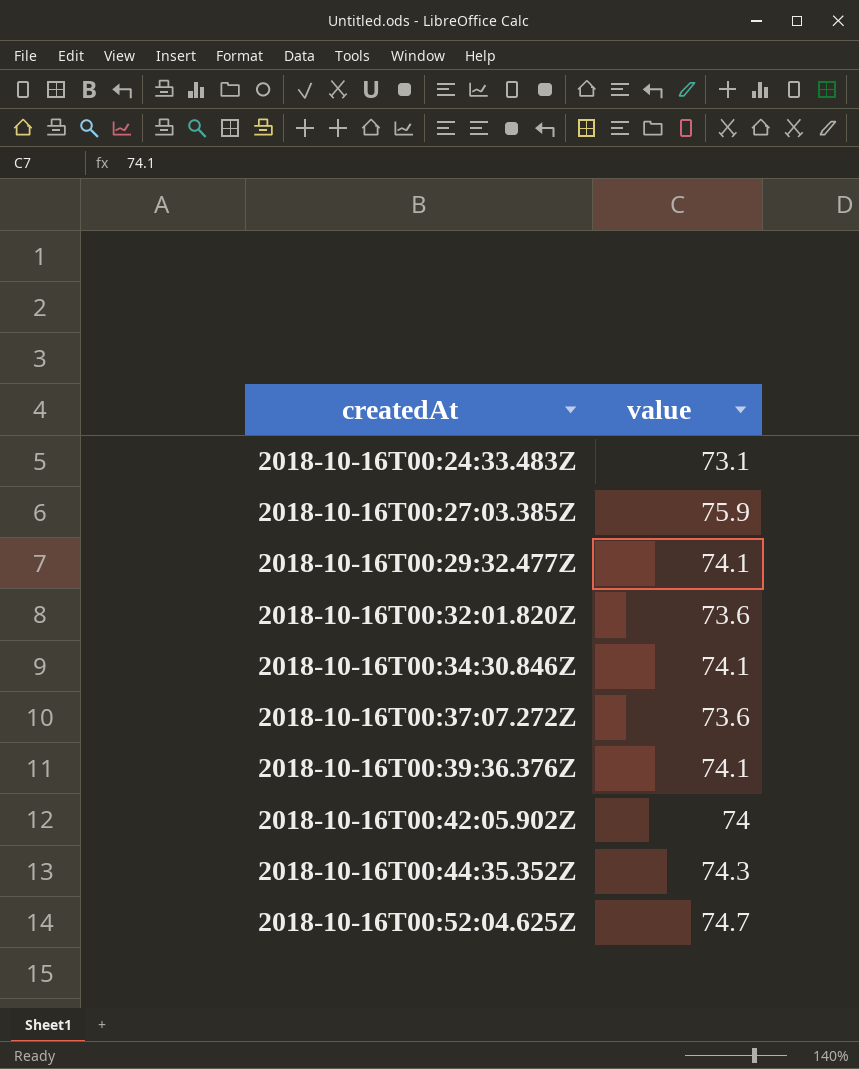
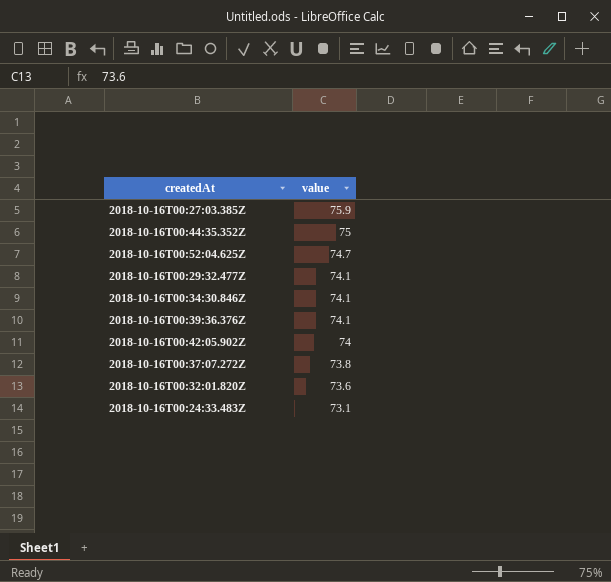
row order: createdAt ascending -> value descending
2018-10-16T00:44:35.352Z | value: 74.3 -> 75
2018-10-16T00:37:07.272Z | value: 73.6 -> 73.8

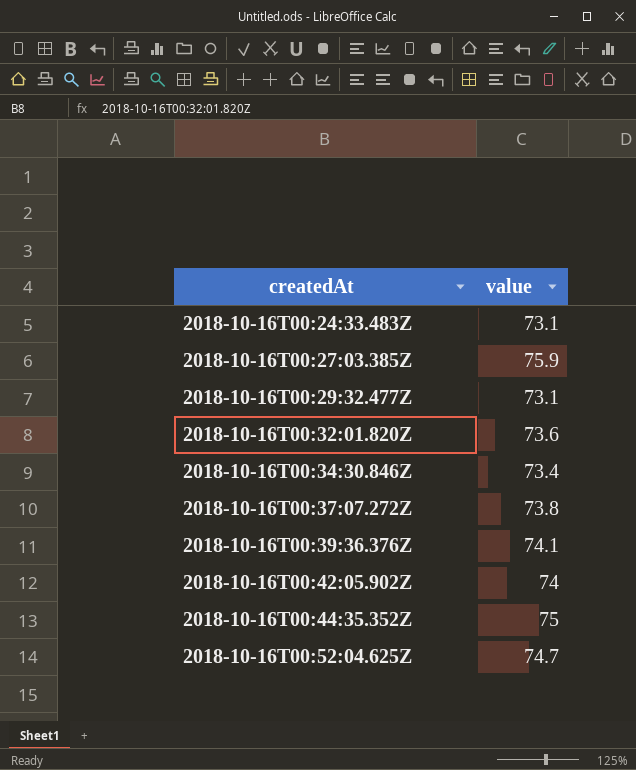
row order: value descending -> createdAt ascending
2018-10-16T00:29:32.477Z | value: 74.1 -> 73.1
2018-10-16T00:34:30.846Z | value: 74.1 -> 73.4

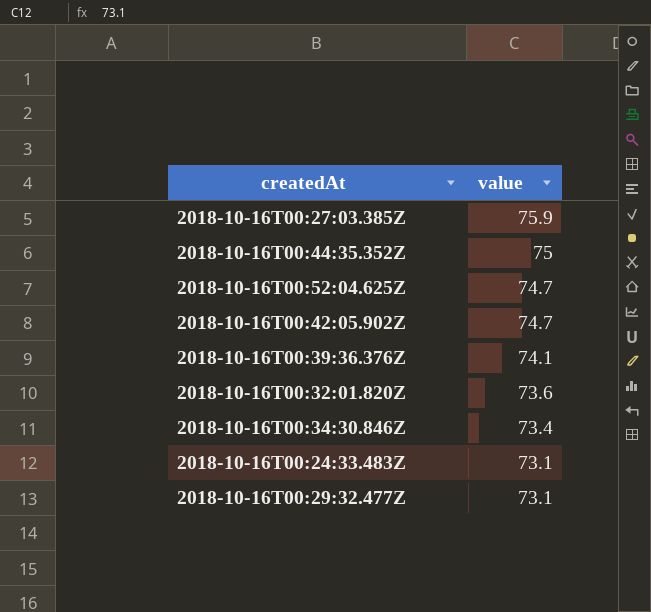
row order: createdAt ascending -> value descending
row 2018-10-16T00:37:07.272Z: 73.8 -> none
2018-10-16T00:42:05.902Z | value: 74 -> 74.7

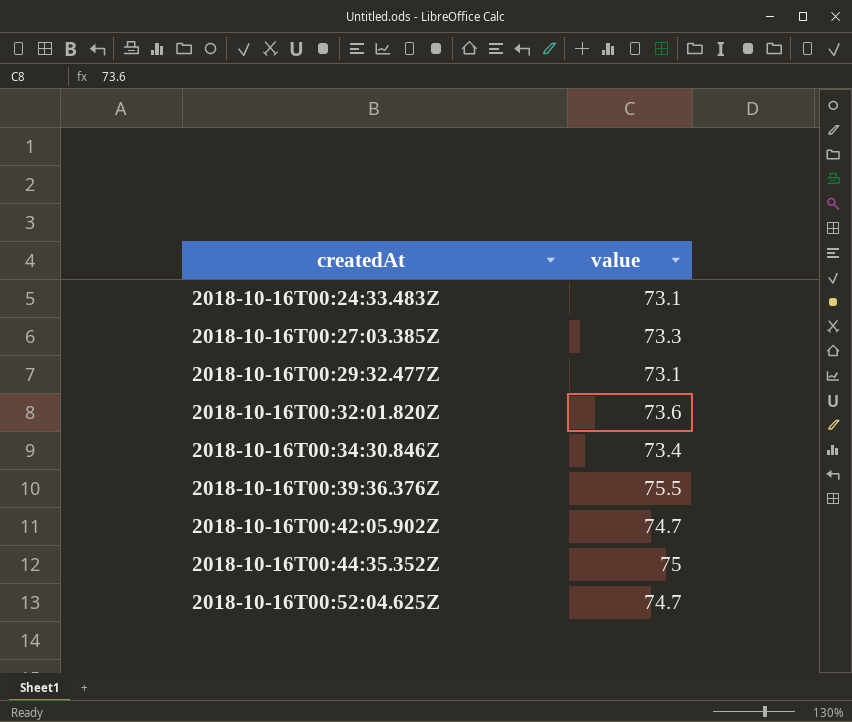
row order: value descending -> createdAt ascending
2018-10-16T00:27:03.385Z | value: 75.9 -> 73.3
2018-10-16T00:39:36.376Z | value: 74.1 -> 75.5

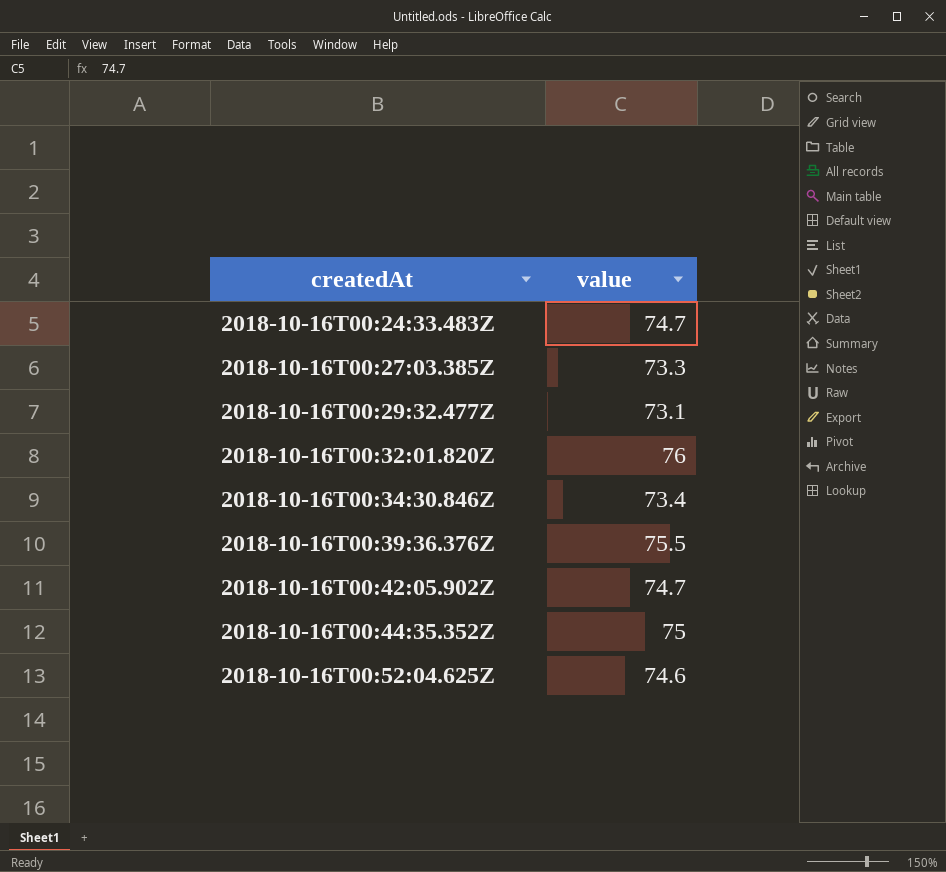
2018-10-16T00:24:33.483Z | value: 73.1 -> 74.7
2018-10-16T00:32:01.820Z | value: 73.6 -> 76
2018-10-16T00:52:04.625Z | value: 74.7 -> 74.6

